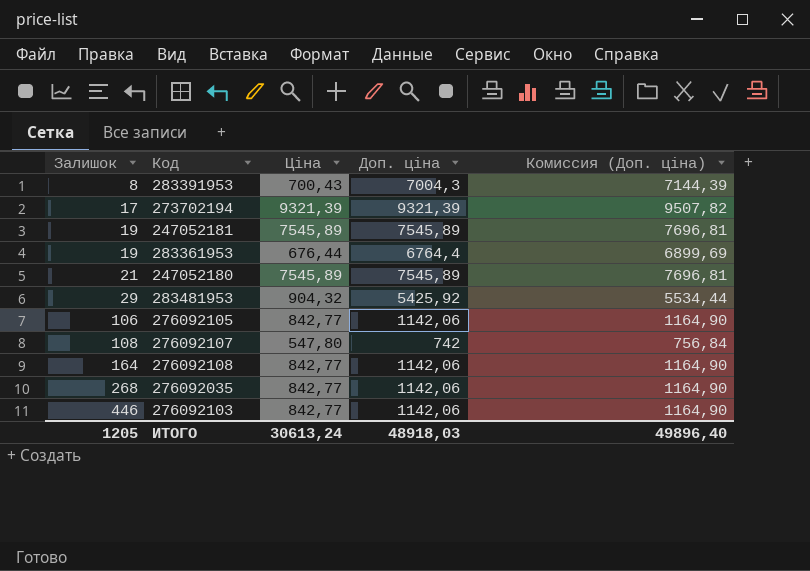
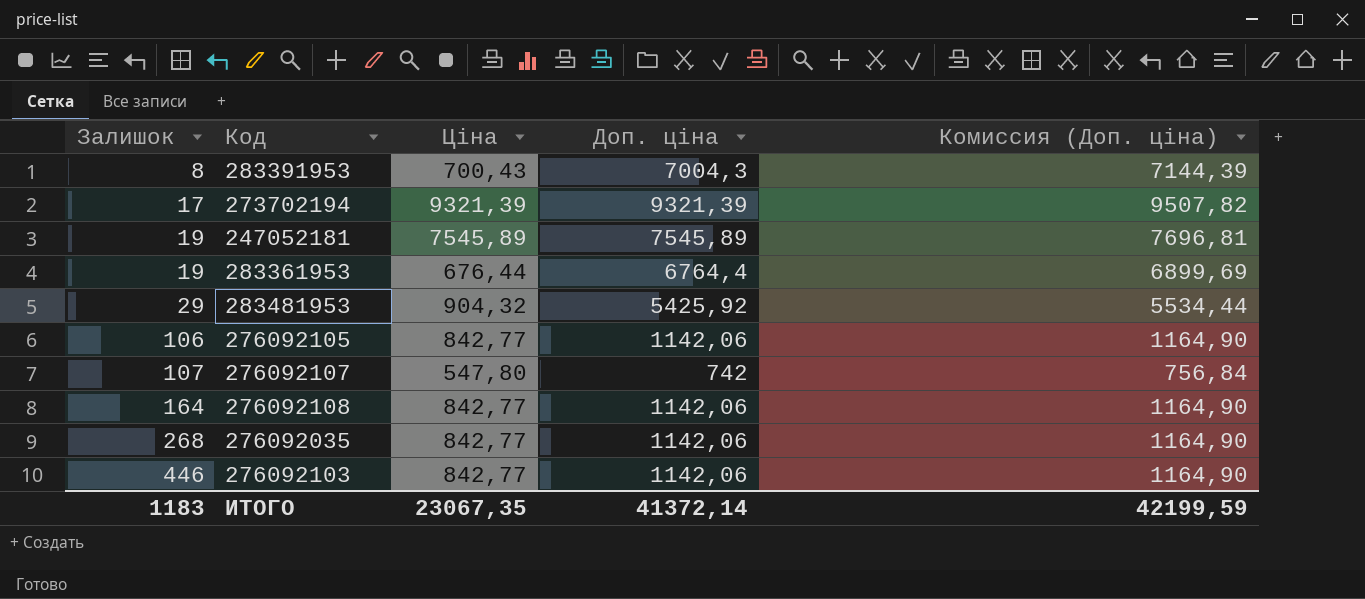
row 247052180: 21 | 7545,89 | 7545,89 | 7696,81 -> none
276092107 | Залишок: 108 -> 107
ИТОГО | Залишок: 1205 -> 1183
ИТОГО | Ціна: 30613,24 -> 23067,35
ИТОГО | Доп. ціна: 48918,03 -> 41372,14
ИТОГО | Комиссия (Доп. ціна): 49896,40 -> 42199,59

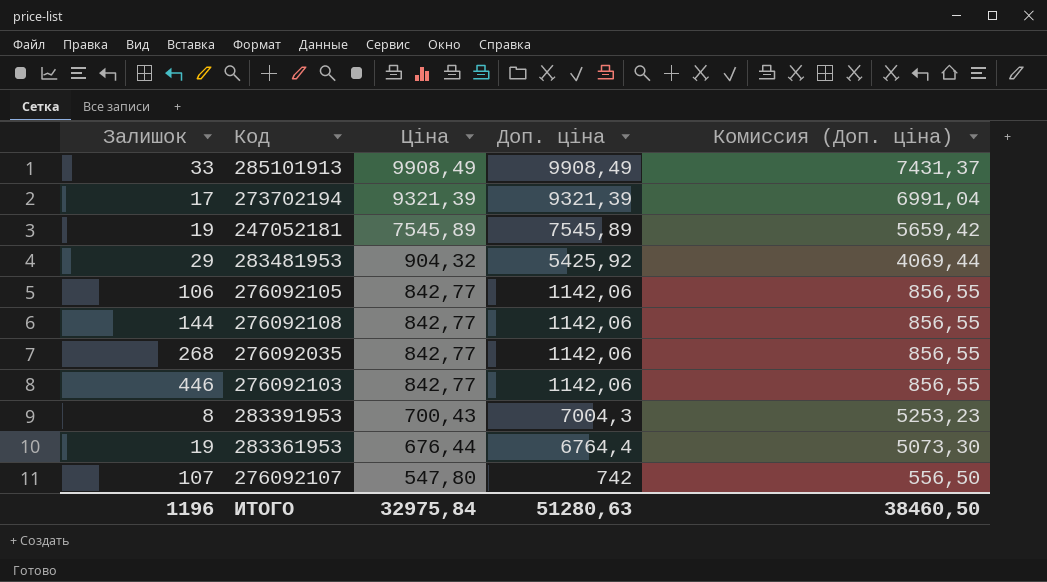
row order: Залишок ascending -> Ціна descending
column Комиссия (Доп. ціна) | formula: [Доп. ціна] * 1,02 -> [Доп. ціна] * 0,75
row 285101913: none -> 33 | 9908,49 | 9908,49 | 7431,37
276092108 | Залишок: 164 -> 144
ИТОГО | Залишок: 1183 -> 1196
ИТОГО | Ціна: 23067,35 -> 32975,84
ИТОГО | Доп. ціна: 41372,14 -> 51280,63
ИТОГО | Комиссия (Доп. ціна): 42199,59 -> 38460,50

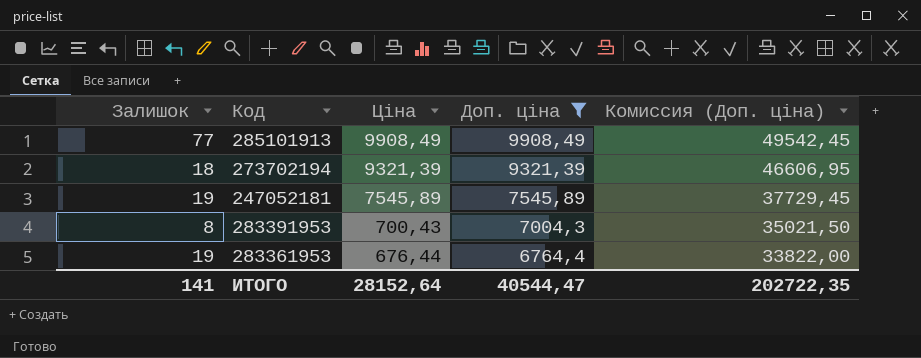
filter: none -> Доп. ціна >= 6764,4
column Комиссия (Доп. ціна) | formula: [Доп. ціна] * 0,75 -> [Доп. ціна] * 5
285101913 | Залишок: 33 -> 77
273702194 | Залишок: 17 -> 18
ИТОГО | Залишок: 1196 -> 141
ИТОГО | Ціна: 32975,84 -> 28152,64
ИТОГО | Доп. ціна: 51280,63 -> 40544,47
ИТОГО | Комиссия (Доп. ціна): 38460,50 -> 202722,35

